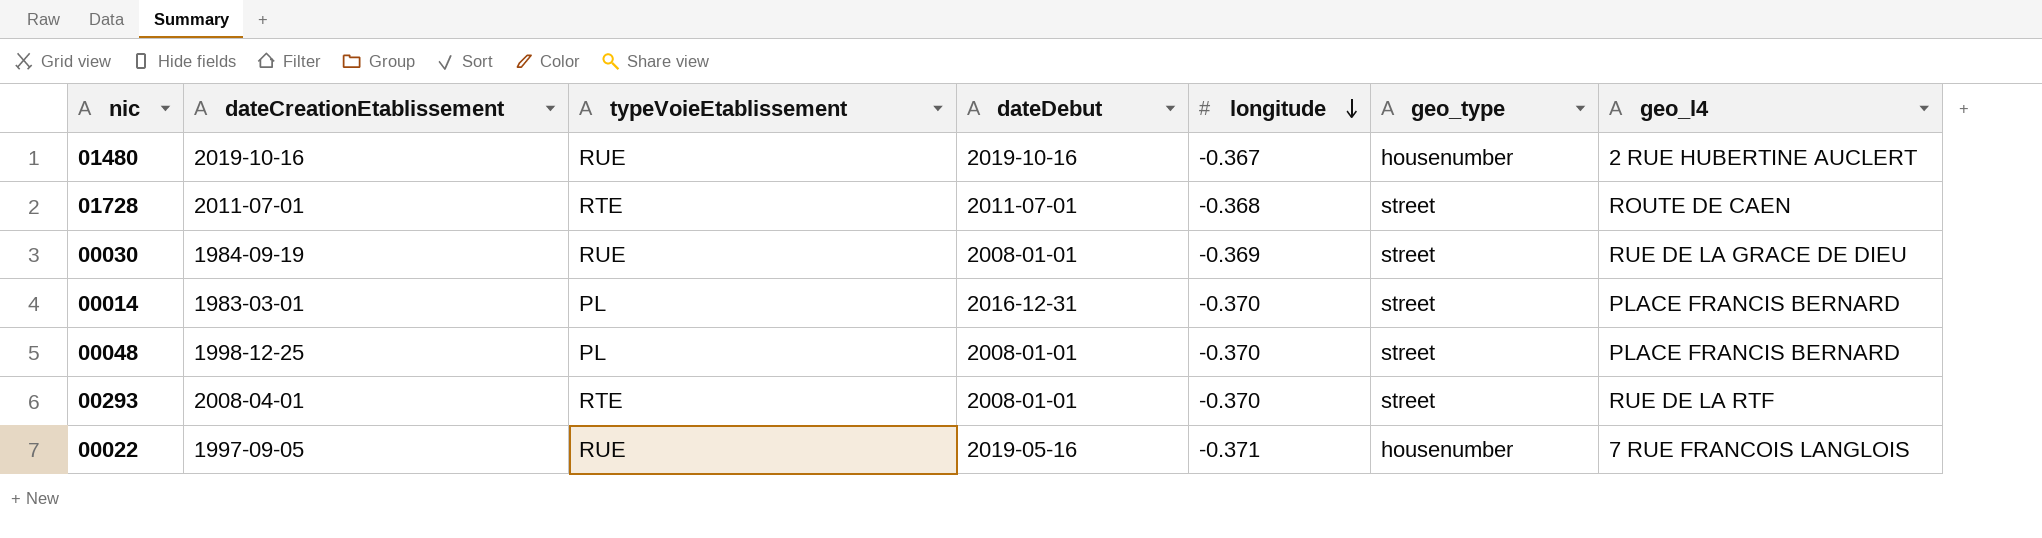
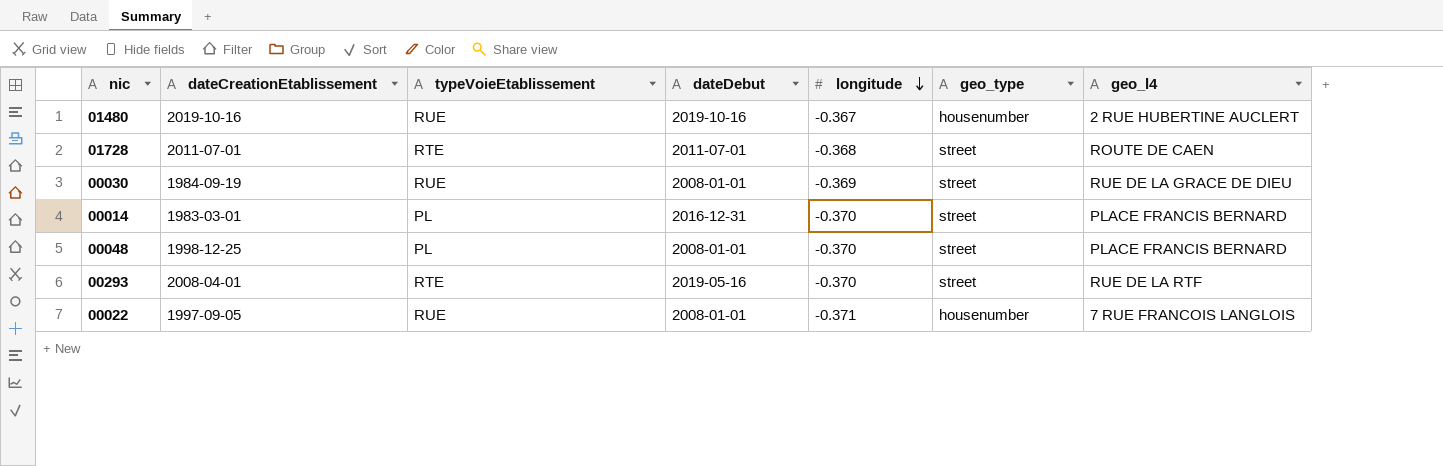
00293 | dateDebut: 2008-01-01 -> 2019-05-16
00022 | dateDebut: 2019-05-16 -> 2008-01-01

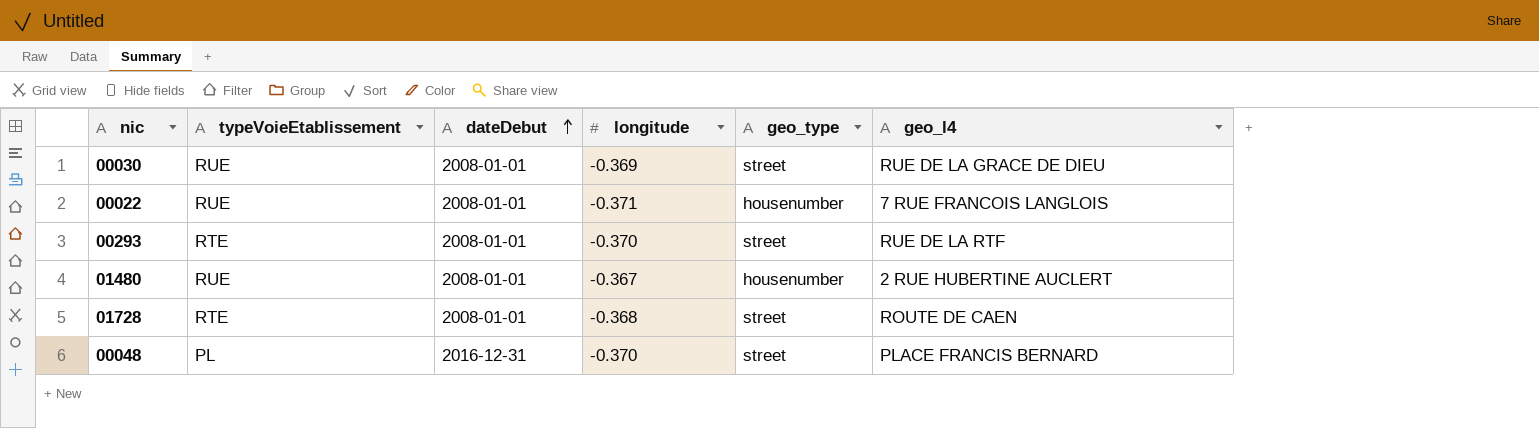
row order: longitude descending -> dateDebut ascending
column dateCreationEtablissement | position: 2 -> none
row 00014: 1983-03-01 | PL | 2016-12-31 | -0.370 | street | PLACE FRANCIS BERNARD -> none
00293 | dateDebut: 2019-05-16 -> 2008-01-01
01480 | dateDebut: 2019-10-16 -> 2008-01-01
01728 | dateDebut: 2011-07-01 -> 2008-01-01
00048 | dateDebut: 2008-01-01 -> 2016-12-31

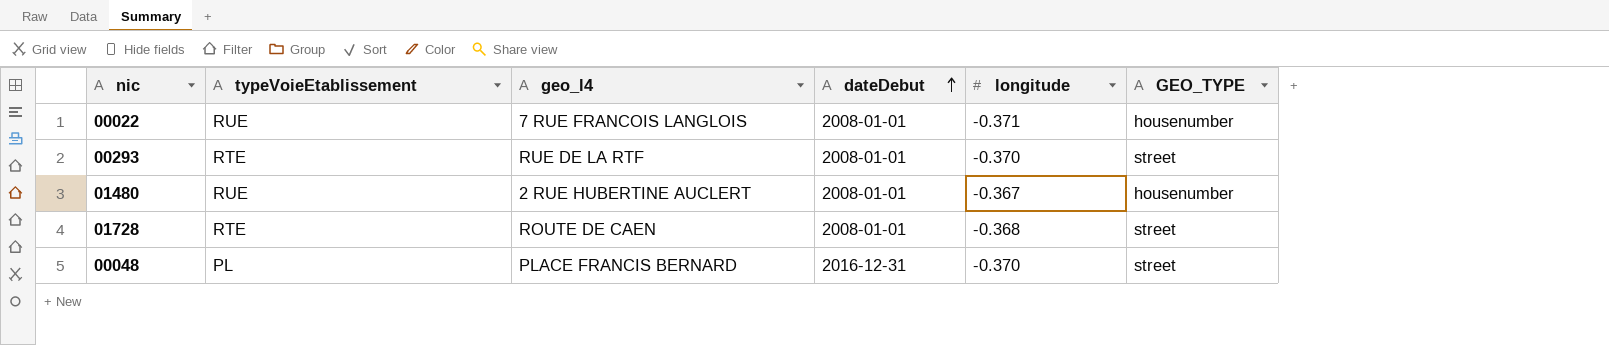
column geo_l4 | position: 6 -> 3
column name: geo_type -> GEO_TYPE
row 00030: RUE | 2008-01-01 | -0.369 | street | RUE DE LA GRACE DE DIEU -> none

